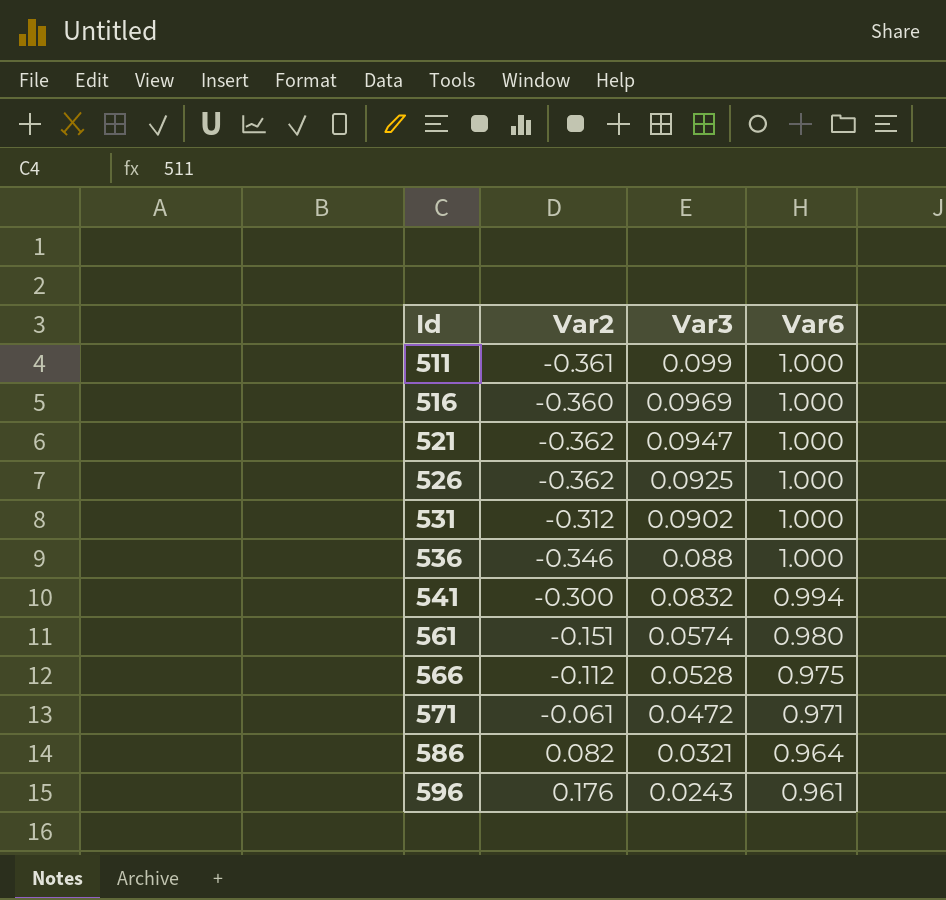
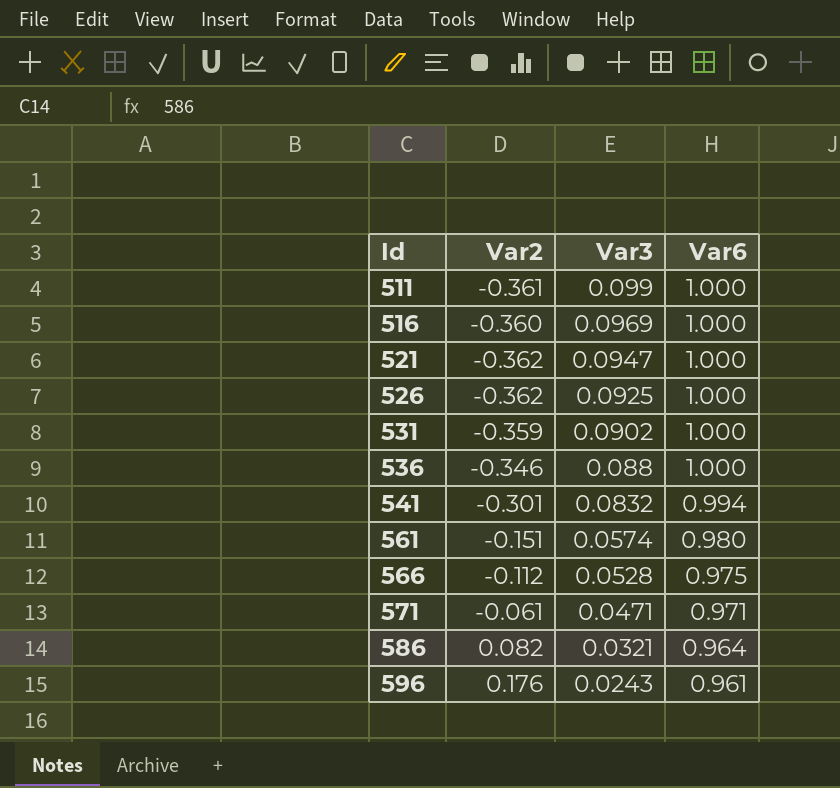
531 | Var2: -0.312 -> -0.359
541 | Var2: -0.300 -> -0.301
571 | Var3: 0.0472 -> 0.0471

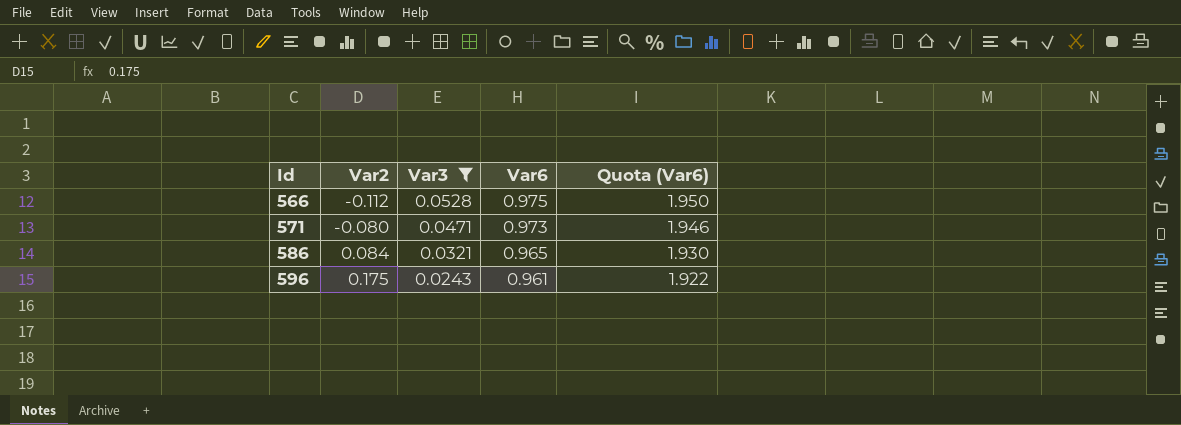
filter: none -> Var3 <= 0.0528
column Quota (Var6) | formula: none -> [Var6] * 2
571 | Var2: -0.061 -> -0.080
571 | Var6: 0.971 -> 0.973
586 | Var2: 0.082 -> 0.084
586 | Var6: 0.964 -> 0.965
596 | Var2: 0.176 -> 0.175

